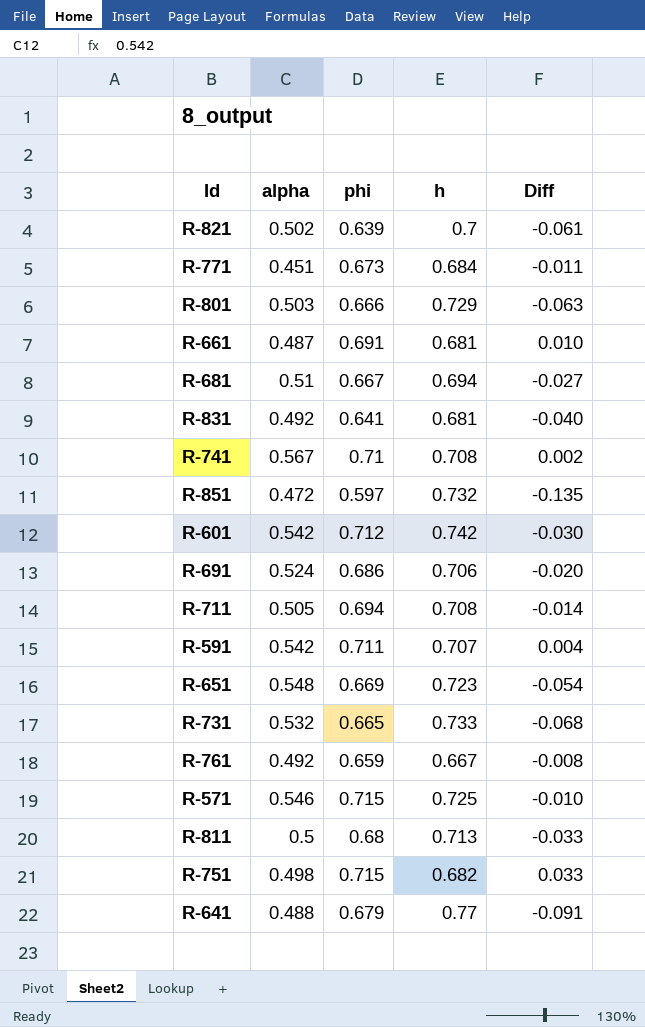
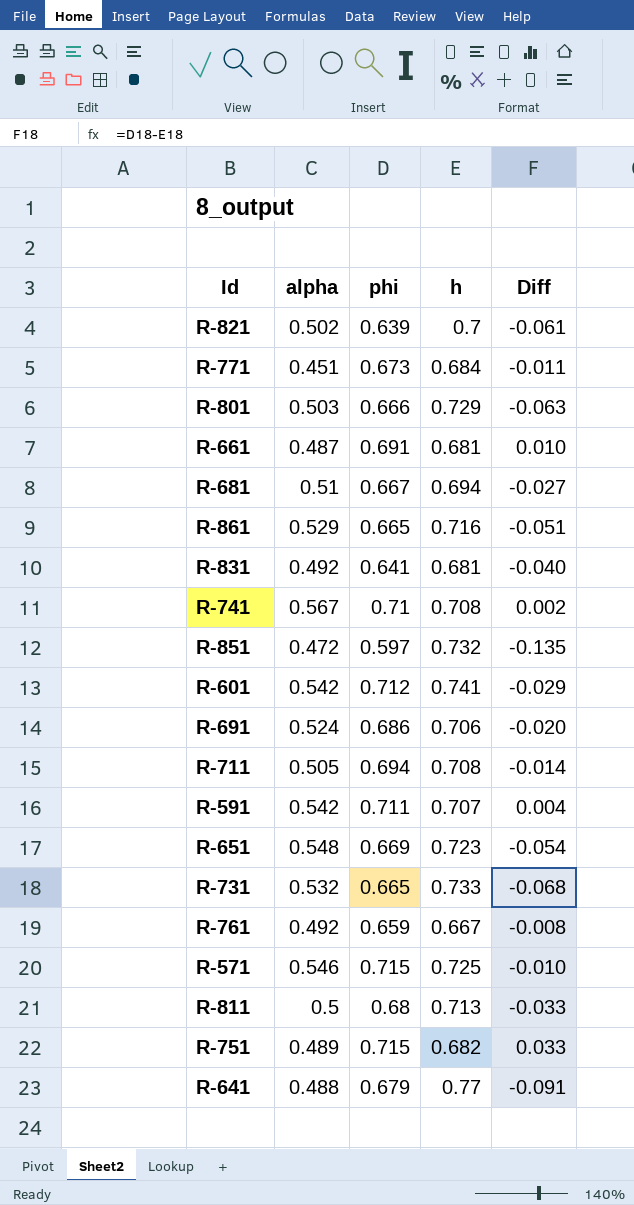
row R-861: none -> 0.529 | 0.665 | 0.716 | -0.051
R-601 | h: 0.742 -> 0.741
R-601 | Diff: -0.030 -> -0.029
R-751 | alpha: 0.498 -> 0.489

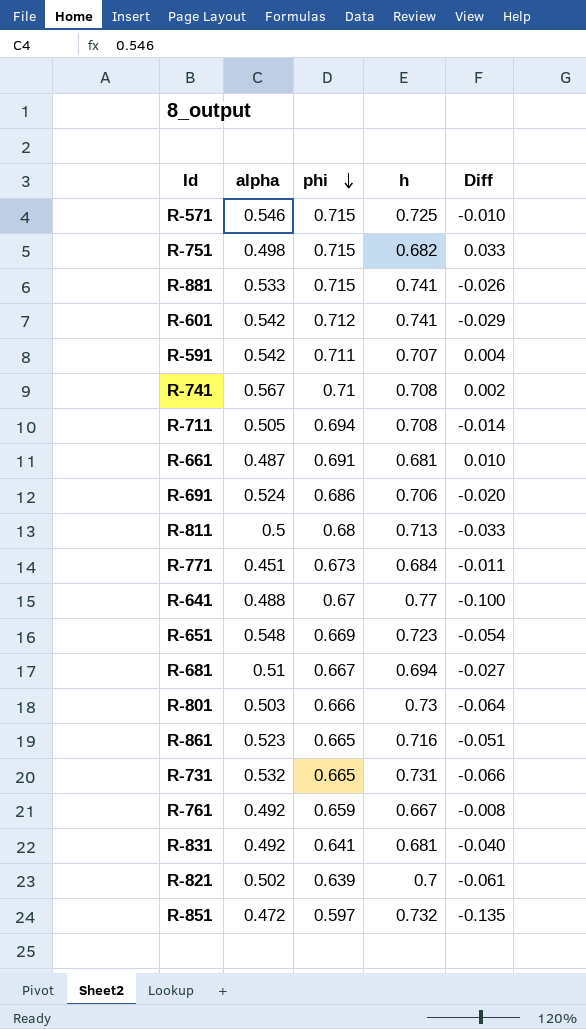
row order: none -> phi descending
R-751 | alpha: 0.489 -> 0.498
row R-881: none -> 0.533 | 0.715 | 0.741 | -0.026
R-641 | phi: 0.679 -> 0.67
R-641 | Diff: -0.091 -> -0.100
R-801 | h: 0.729 -> 0.73
R-801 | Diff: -0.063 -> -0.064
R-861 | alpha: 0.529 -> 0.523
R-731 | h: 0.733 -> 0.731
R-731 | Diff: -0.068 -> -0.066

